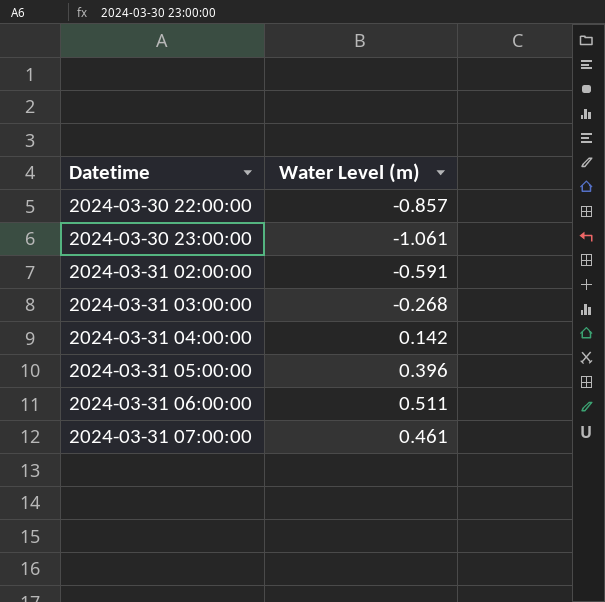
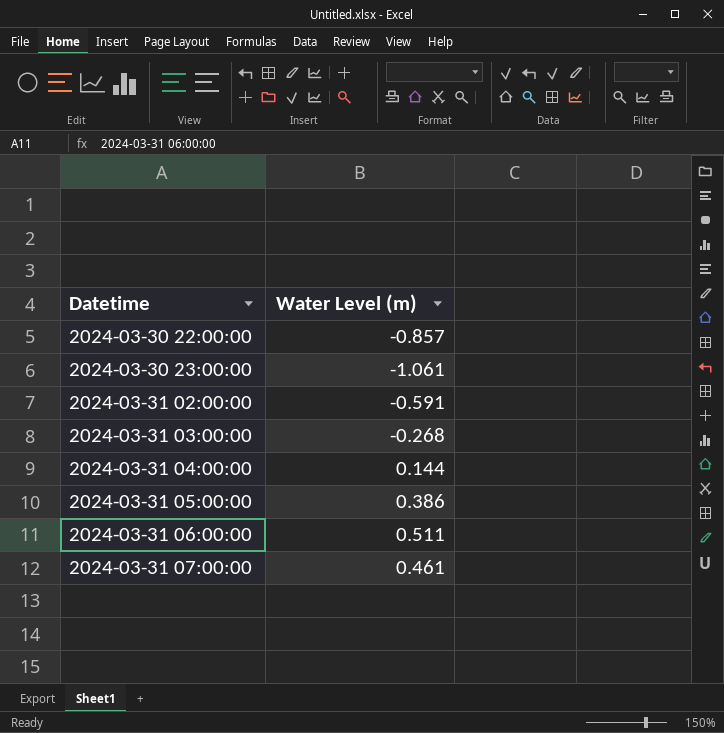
2024-03-31 04:00:00 | Water Level (m): 0.142 -> 0.144
2024-03-31 05:00:00 | Water Level (m): 0.396 -> 0.386

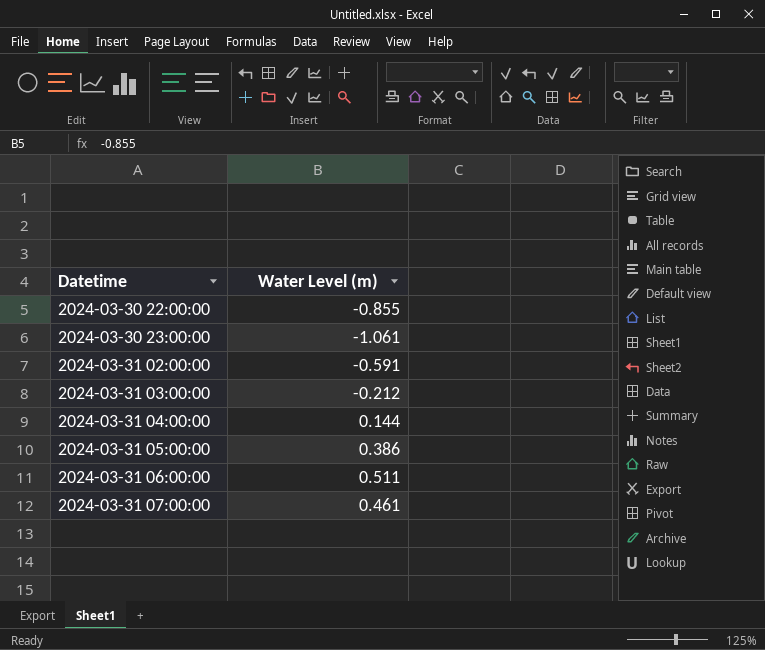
2024-03-30 22:00:00 | Water Level (m): -0.857 -> -0.855
2024-03-31 03:00:00 | Water Level (m): -0.268 -> -0.212

